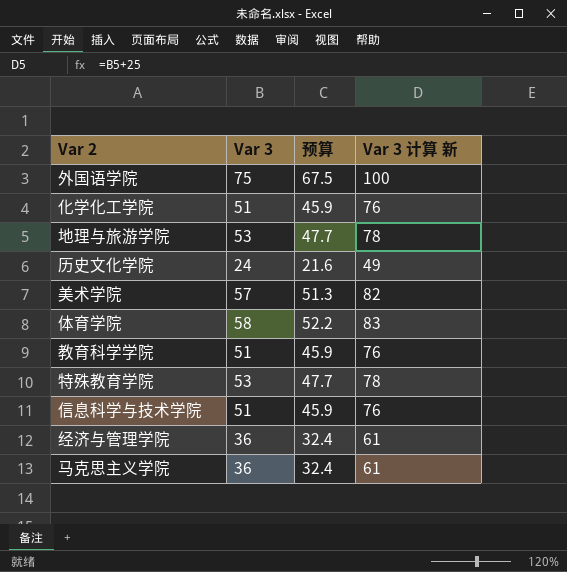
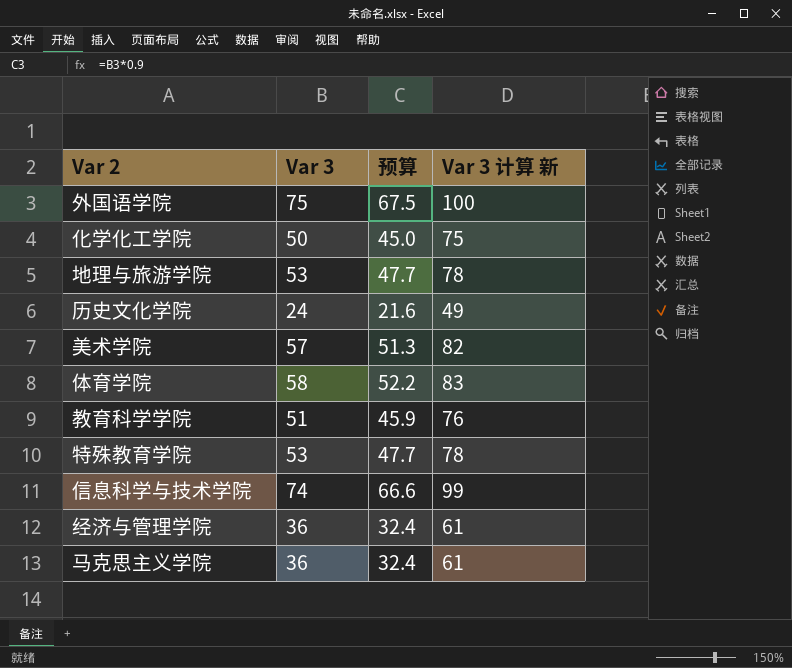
化学化工学院 | Var 3: 51 -> 50
化学化工学院 | 预算: 45.9 -> 45.0
化学化工学院 | Var 3 计算 新: 76 -> 75
信息科学与技术学院 | Var 3: 51 -> 74
信息科学与技术学院 | 预算: 45.9 -> 66.6
信息科学与技术学院 | Var 3 计算 新: 76 -> 99

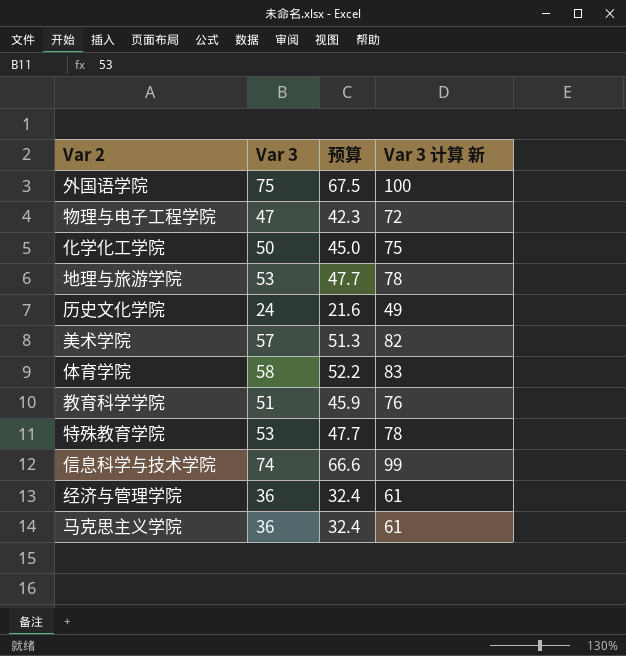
row 物理与电子工程学院: none -> 47 | 42.3 | 72

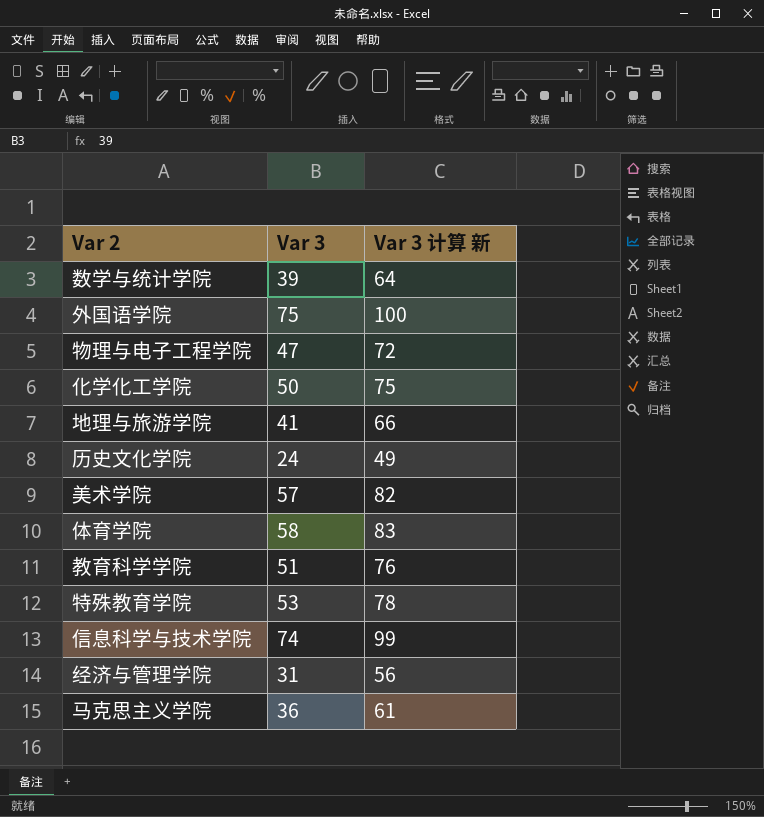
column 预算 | formula: [Var 3] * 0.9 -> none
row 数学与统计学院: none -> 39 | 64
地理与旅游学院 | Var 3: 53 -> 41
地理与旅游学院 | Var 3 计算 新: 78 -> 66
经济与管理学院 | Var 3: 36 -> 31
经济与管理学院 | Var 3 计算 新: 61 -> 56

